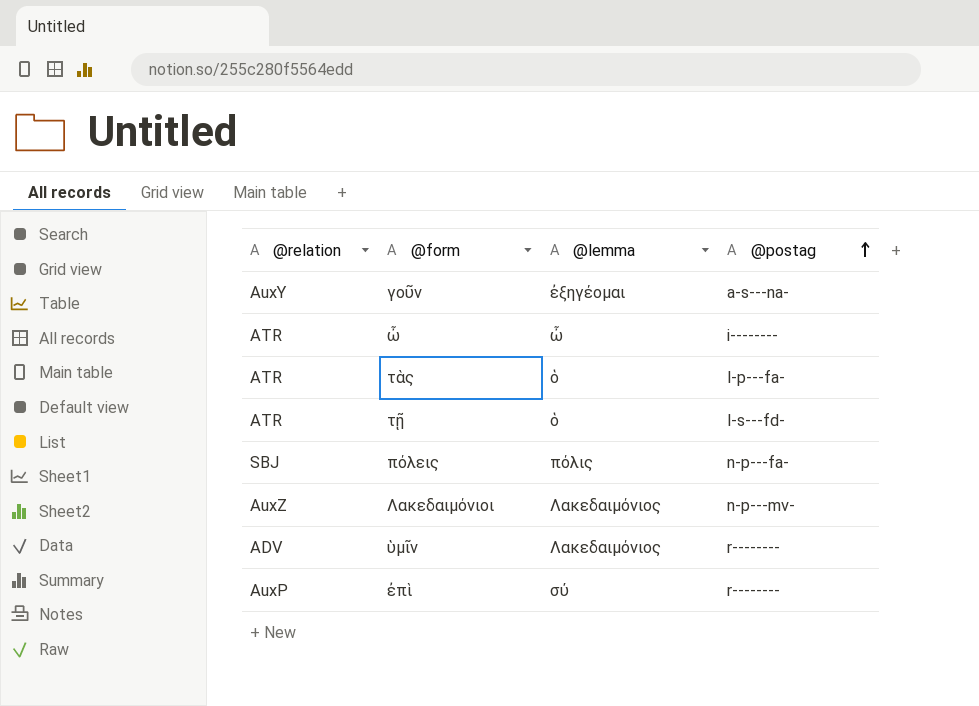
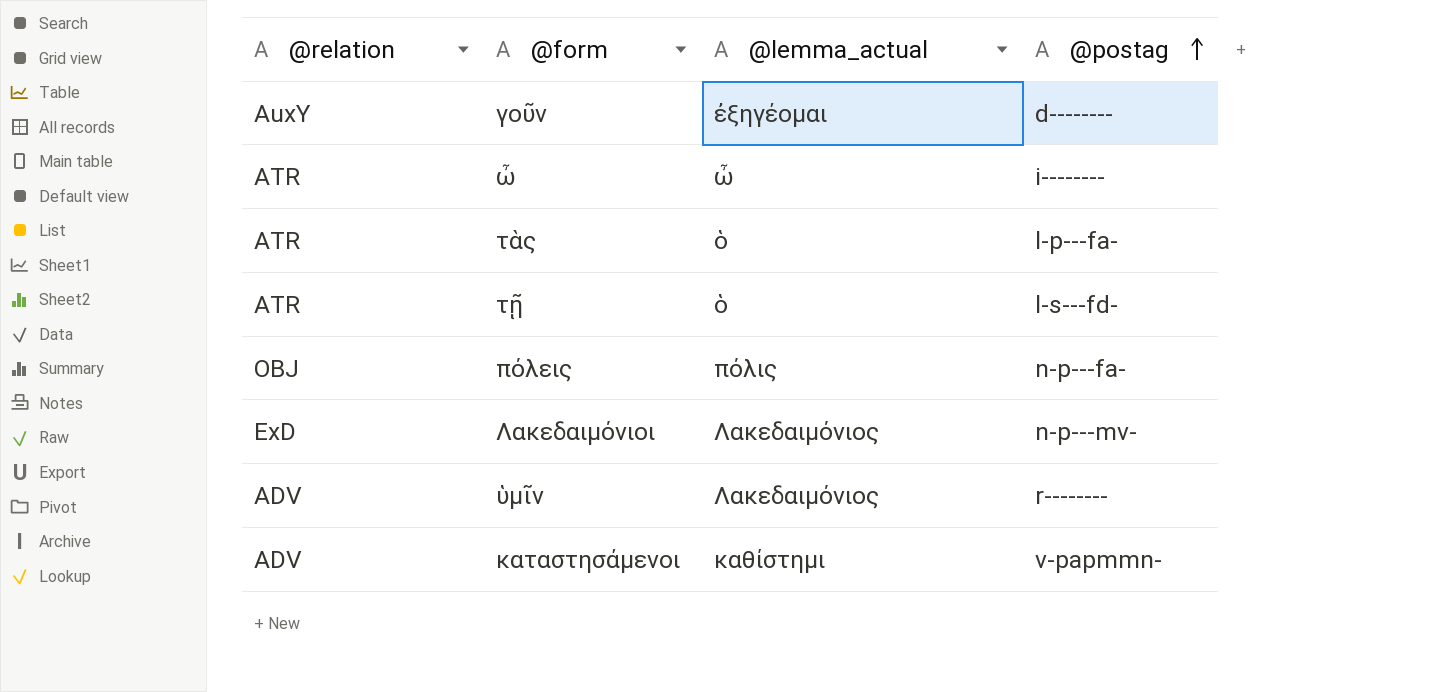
column name: @lemma -> @lemma_actual
row ἐπὶ: AuxP | σύ | r-------- -> none
γοῦν | @postag: a-s---na- -> d--------
πόλεις | @relation: SBJ -> OBJ
Λακεδαιμόνιοι | @relation: AuxZ -> ExD
row καταστησάμενοι: none -> ADV | καθίστημι | v-papmmn-

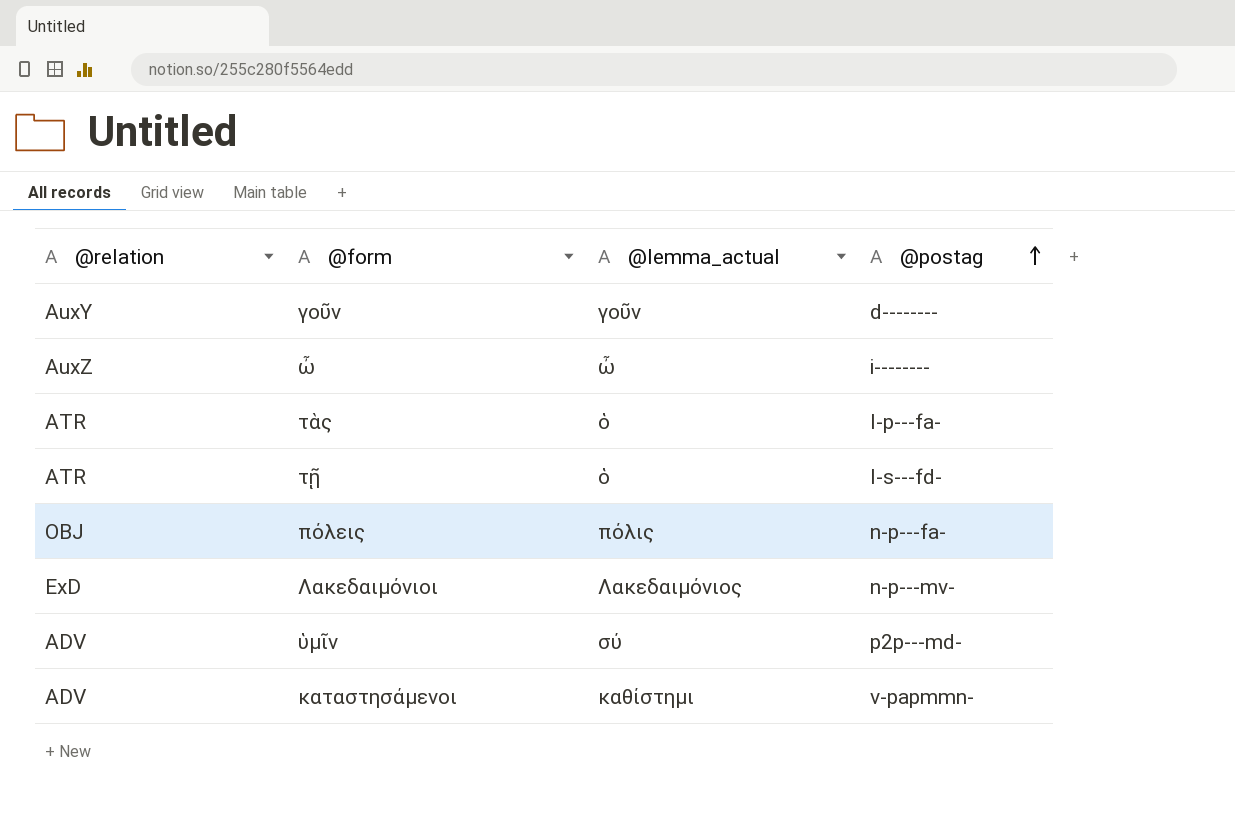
γοῦν | @lemma_actual: ἐξηγέομαι -> γοῦν
ὦ | @relation: ATR -> AuxZ
ὑμῖν | @lemma_actual: Λακεδαιμόνιος -> σύ
ὑμῖν | @postag: r-------- -> p2p---md-

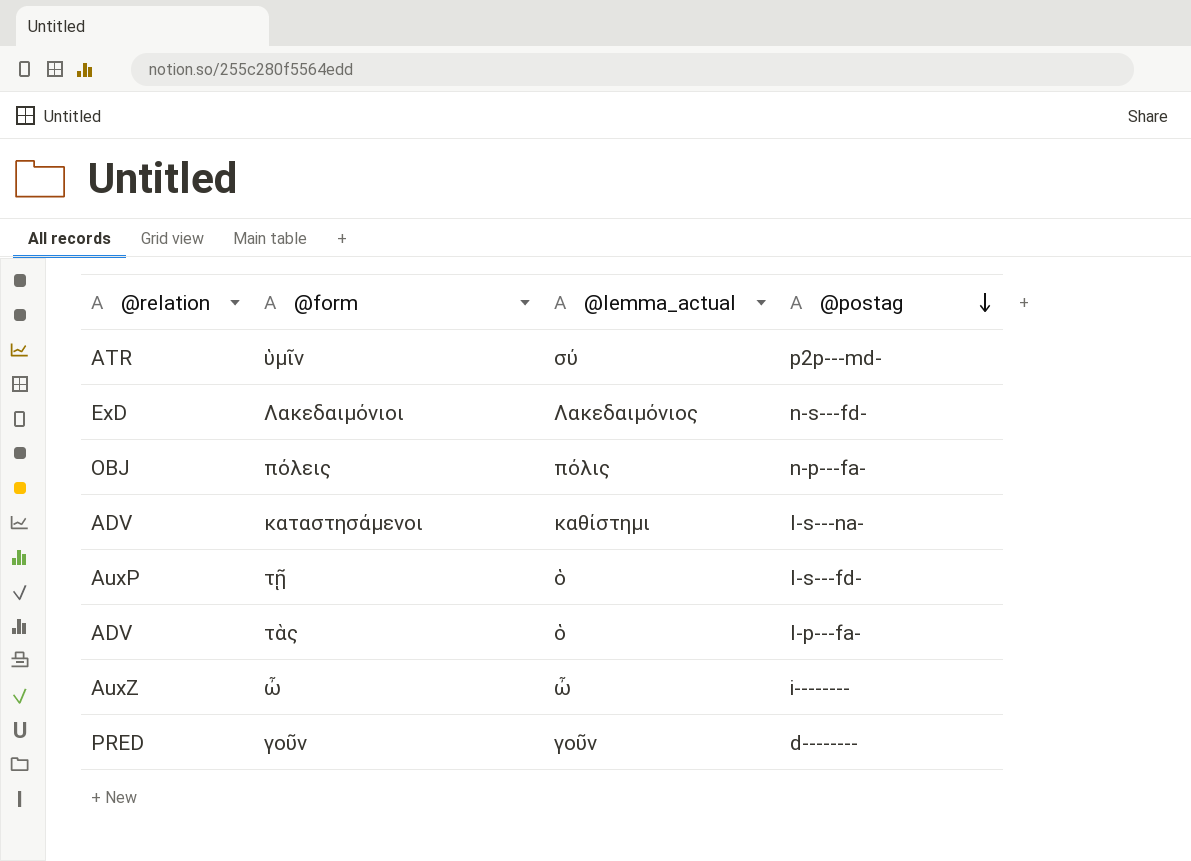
row order: @postag ascending -> @postag descending
ὑμῖν | @relation: ADV -> ATR
Λακεδαιμόνιοι | @postag: n-p---mv- -> n-s---fd-
καταστησάμενοι | @postag: v-papmmn- -> l-s---na-
τῇ | @relation: ATR -> AuxP
τὰς | @relation: ATR -> ADV
γοῦν | @relation: AuxY -> PRED

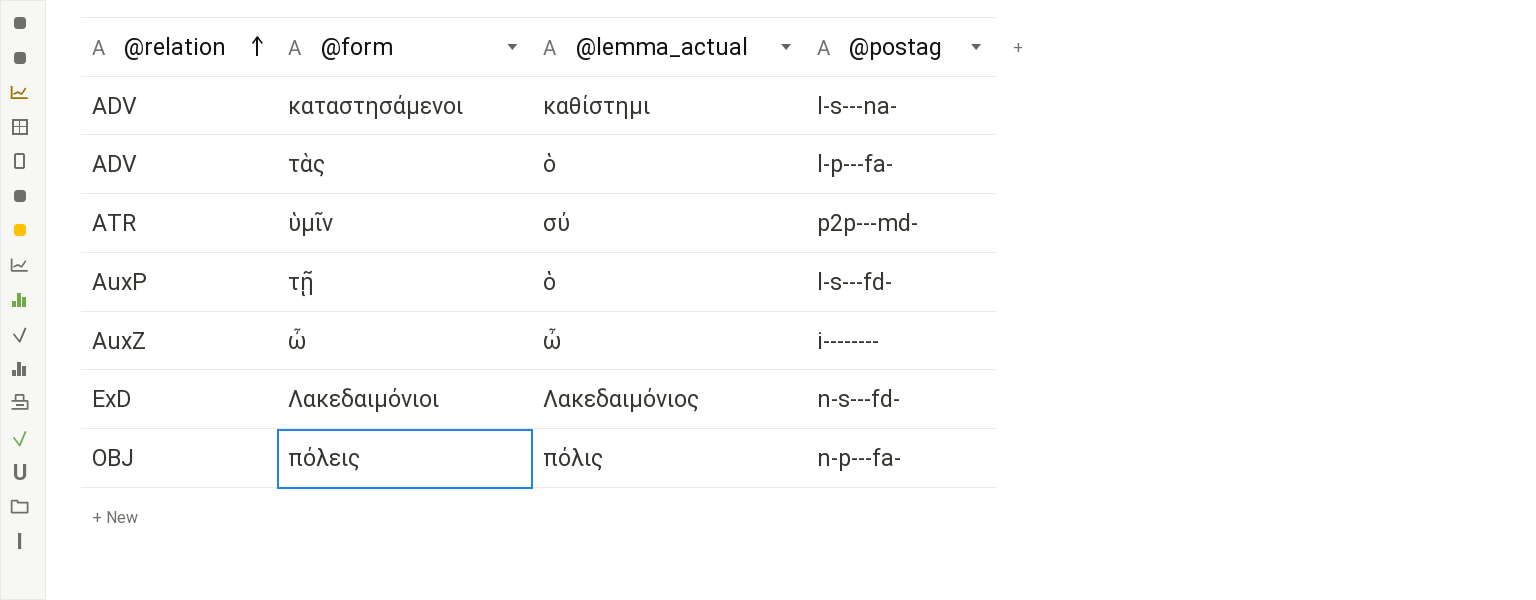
row order: @postag descending -> @relation ascending
row γοῦν: PRED | γοῦν | d-------- -> none

